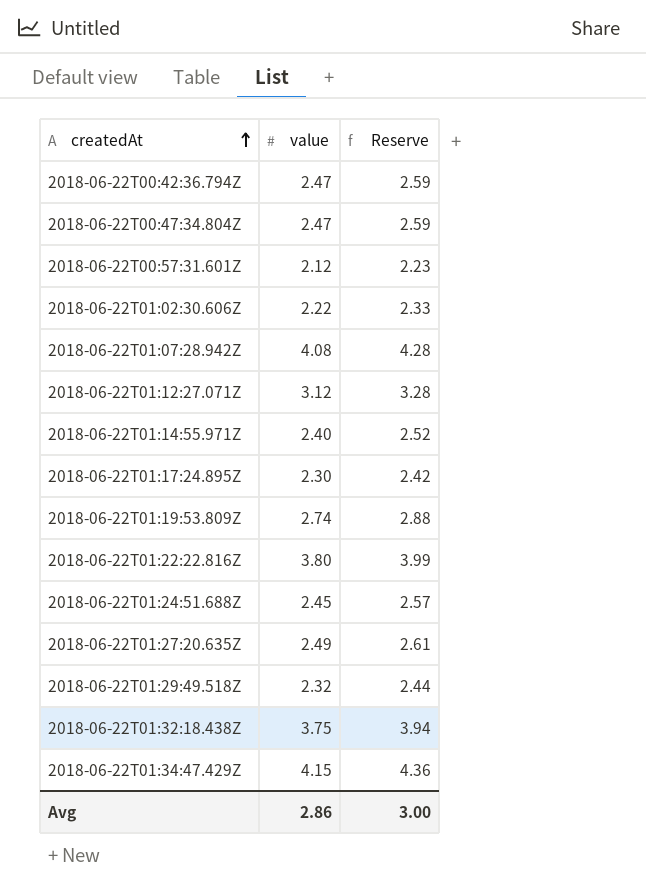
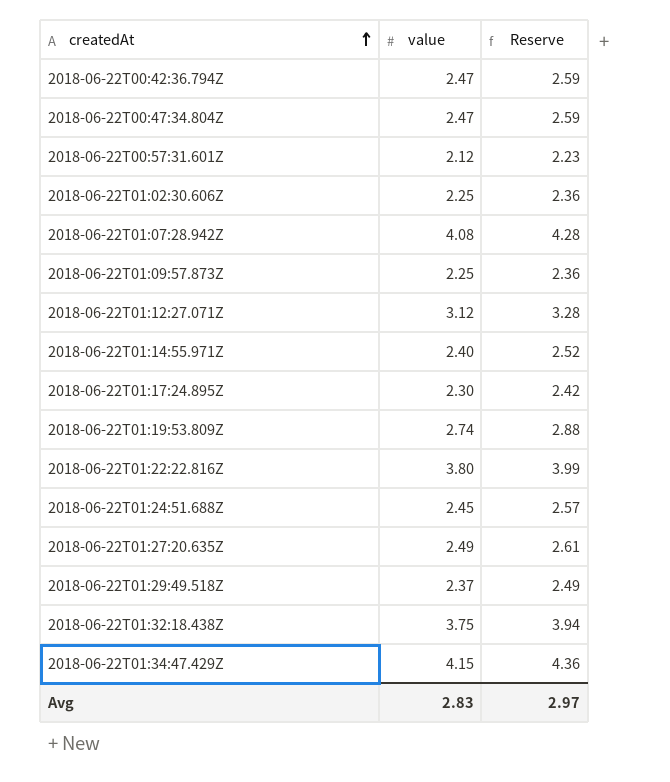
2018-06-22T01:02:30.606Z | value: 2.22 -> 2.25
2018-06-22T01:02:30.606Z | Reserve: 2.33 -> 2.36
row 2018-06-22T01:09:57.873Z: none -> 2.25 | 2.36
2018-06-22T01:29:49.518Z | value: 2.32 -> 2.37
2018-06-22T01:29:49.518Z | Reserve: 2.44 -> 2.49
Avg | value: 2.86 -> 2.83
Avg | Reserve: 3.00 -> 2.97

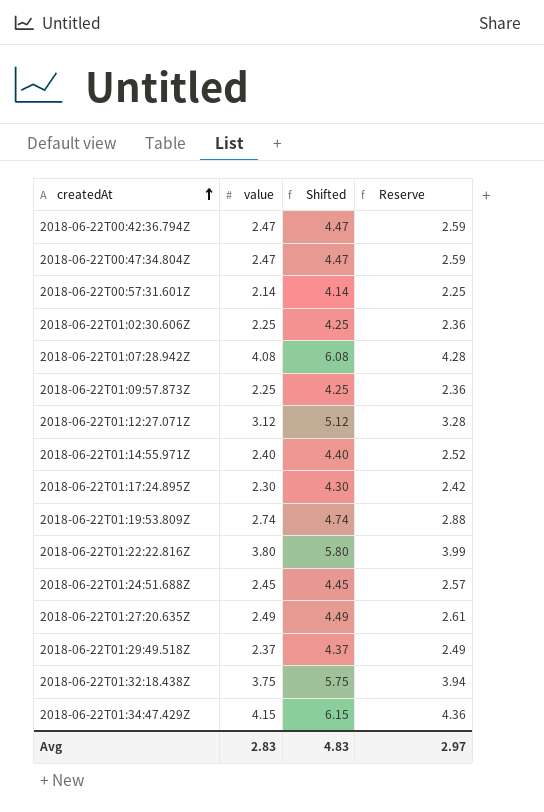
column Shifted | formula: none -> [value] + 2
2018-06-22T00:57:31.601Z | value: 2.12 -> 2.14
2018-06-22T00:57:31.601Z | Reserve: 2.23 -> 2.25

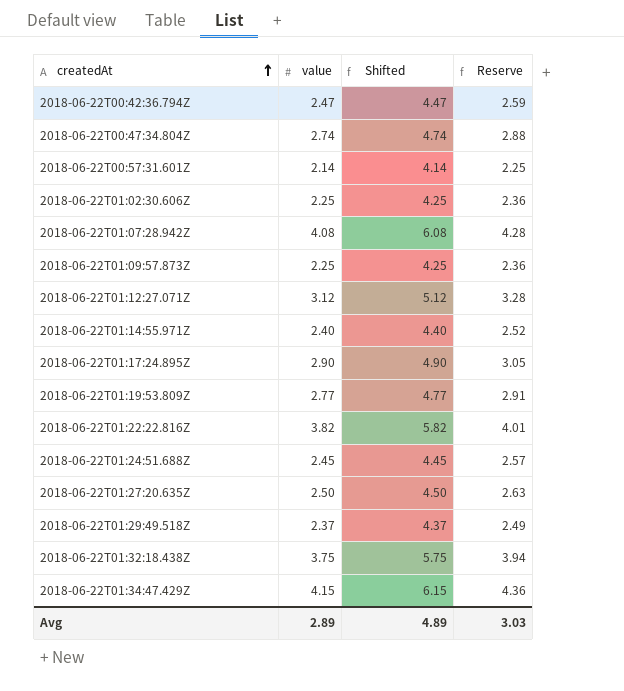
2018-06-22T00:47:34.804Z | value: 2.47 -> 2.74
2018-06-22T00:47:34.804Z | Shifted: 4.47 -> 4.74
2018-06-22T00:47:34.804Z | Reserve: 2.59 -> 2.88
2018-06-22T01:17:24.895Z | value: 2.30 -> 2.90
2018-06-22T01:17:24.895Z | Shifted: 4.30 -> 4.90
2018-06-22T01:17:24.895Z | Reserve: 2.42 -> 3.05
2018-06-22T01:19:53.809Z | value: 2.74 -> 2.77
2018-06-22T01:19:53.809Z | Shifted: 4.74 -> 4.77
2018-06-22T01:19:53.809Z | Reserve: 2.88 -> 2.91
2018-06-22T01:22:22.816Z | value: 3.80 -> 3.82
2018-06-22T01:22:22.816Z | Shifted: 5.80 -> 5.82
2018-06-22T01:22:22.816Z | Reserve: 3.99 -> 4.01
2018-06-22T01:27:20.635Z | value: 2.49 -> 2.50
2018-06-22T01:27:20.635Z | Shifted: 4.49 -> 4.50
2018-06-22T01:27:20.635Z | Reserve: 2.61 -> 2.63
Avg | value: 2.83 -> 2.89
Avg | Shifted: 4.83 -> 4.89
Avg | Reserve: 2.97 -> 3.03

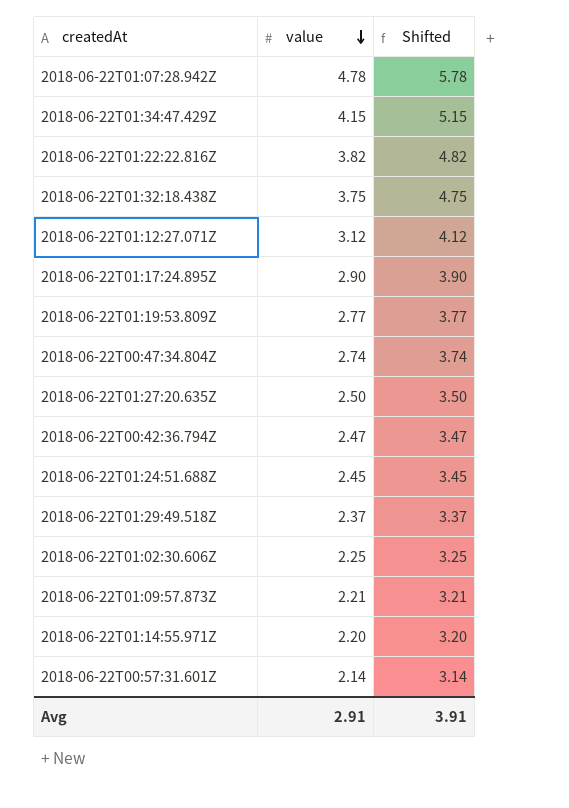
row order: createdAt ascending -> value descending
column Reserve | formula: [value] * 1.05 -> none
column Shifted | formula: [value] + 2 -> [value] + 1
2018-06-22T01:07:28.942Z | value: 4.08 -> 4.78
2018-06-22T01:09:57.873Z | value: 2.25 -> 2.21
2018-06-22T01:14:55.971Z | value: 2.40 -> 2.20
Avg | value: 2.89 -> 2.91
Avg | Shifted: 4.89 -> 3.91

